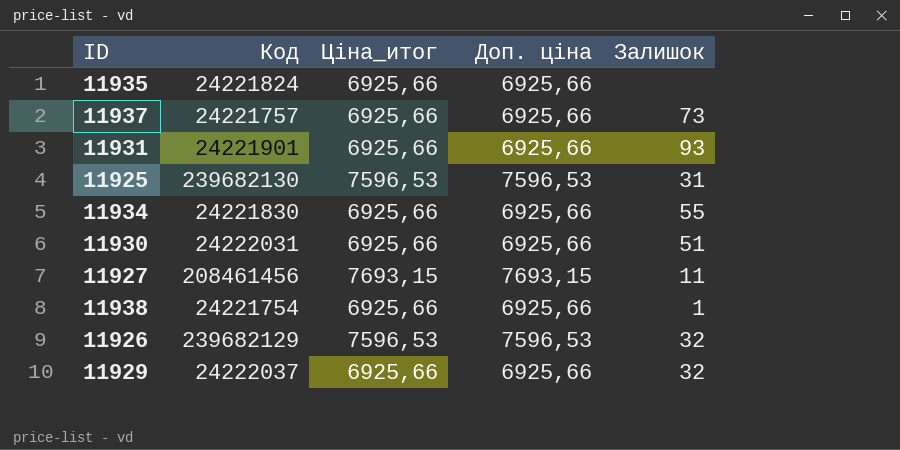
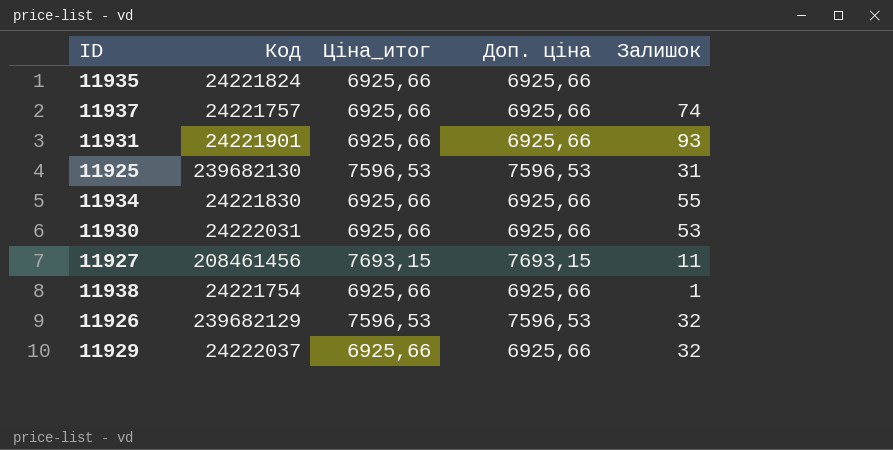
11937 | Залишок: 73 -> 74
11930 | Залишок: 51 -> 53

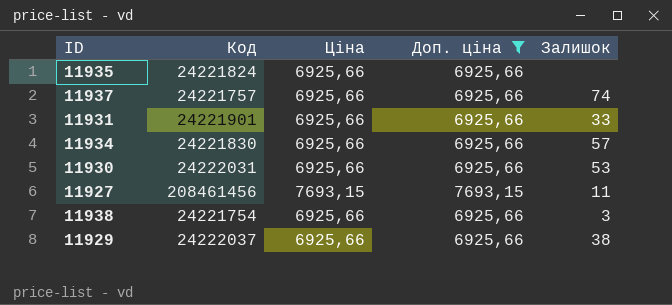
filter: none -> Доп. ціна != 7596,53
column name: Ціна_итог -> Ціна
11931 | Залишок: 93 -> 33
11934 | Залишок: 55 -> 57
11938 | Залишок: 1 -> 3
11929 | Залишок: 32 -> 38

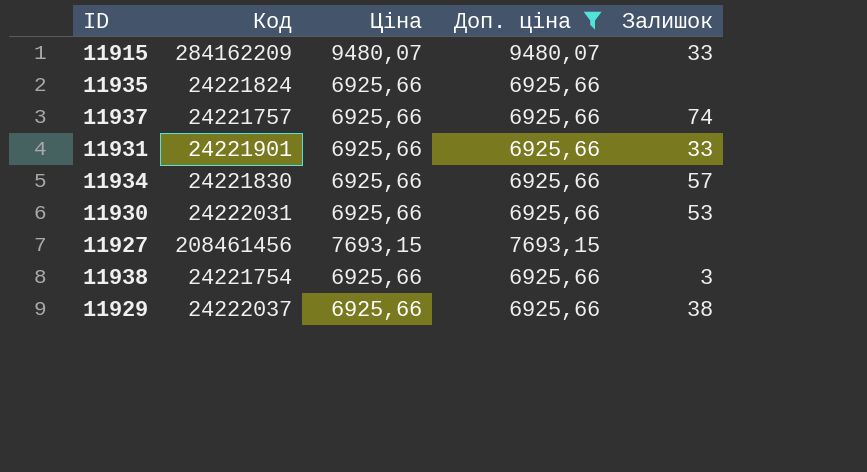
row 11915: none -> 284162209 | 9480,07 | 9480,07 | 33
11927 | Залишок: 11 -> none

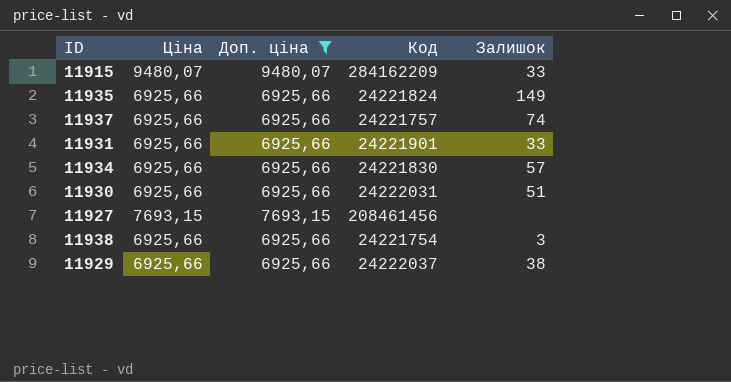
column Код | position: 2 -> 4
11935 | Залишок: none -> 149
11930 | Залишок: 53 -> 51

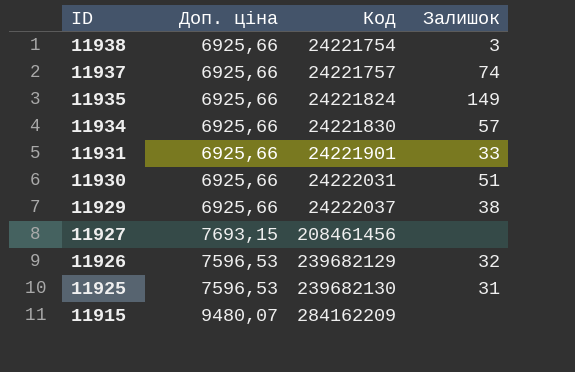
filter: Доп. ціна != 7596,53 -> none
row order: none -> ID descending
column Ціна | position: 2 -> none
11915 | Залишок: 33 -> none

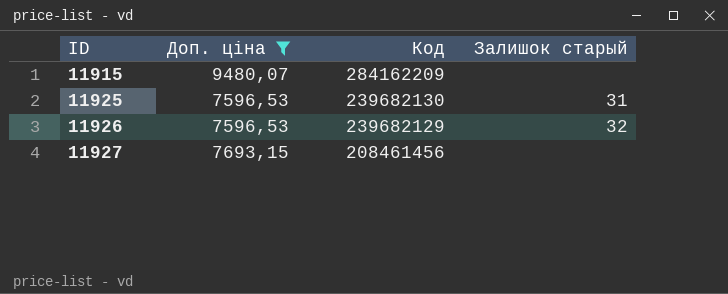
filter: none -> Доп. ціна != 6925,66
row order: ID descending -> ID ascending
column name: Залишок -> Залишок старый

